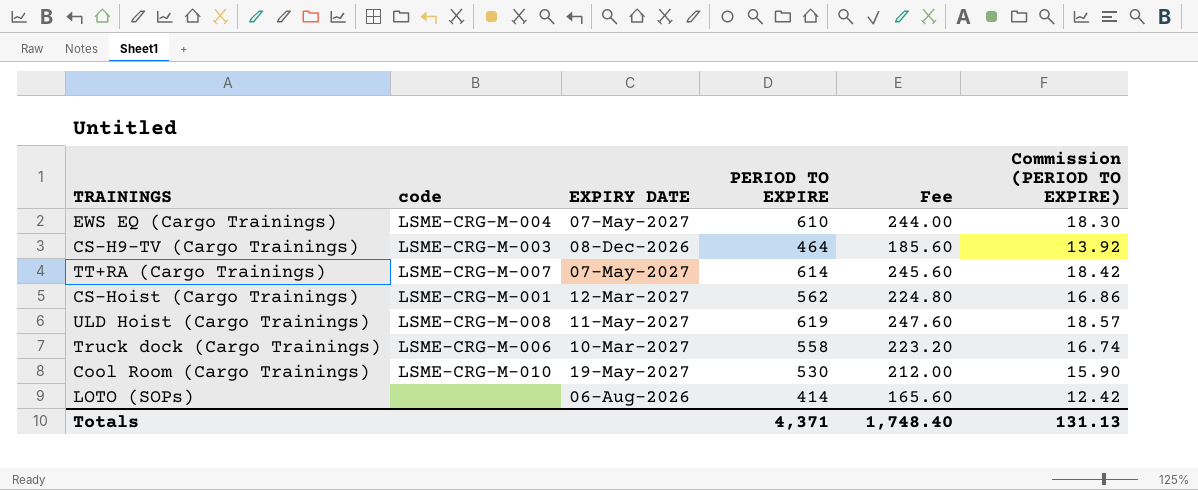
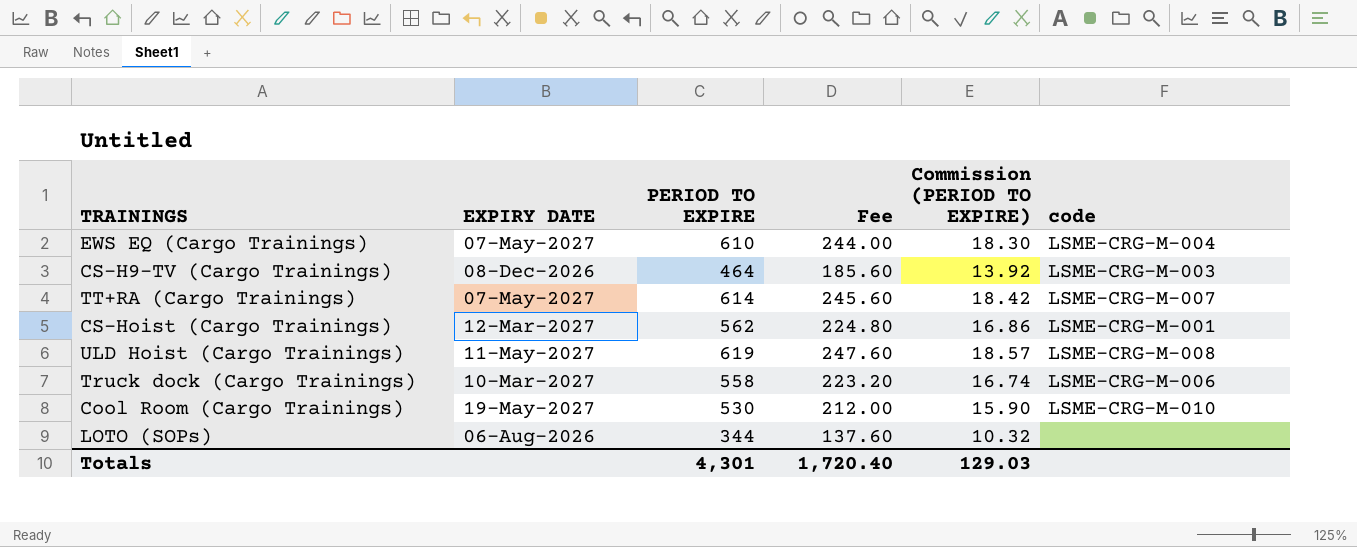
column code | position: 2 -> 6
LOTO (SOPs) | PERIOD TO EXPIRE: 414 -> 344
LOTO (SOPs) | Fee: 165.60 -> 137.60
LOTO (SOPs) | Commission (PERIOD TO EXPIRE): 12.42 -> 10.32
Totals | PERIOD TO EXPIRE: 4,371 -> 4,301
Totals | Fee: 1,748.40 -> 1,720.40
Totals | Commission (PERIOD TO EXPIRE): 131.13 -> 129.03

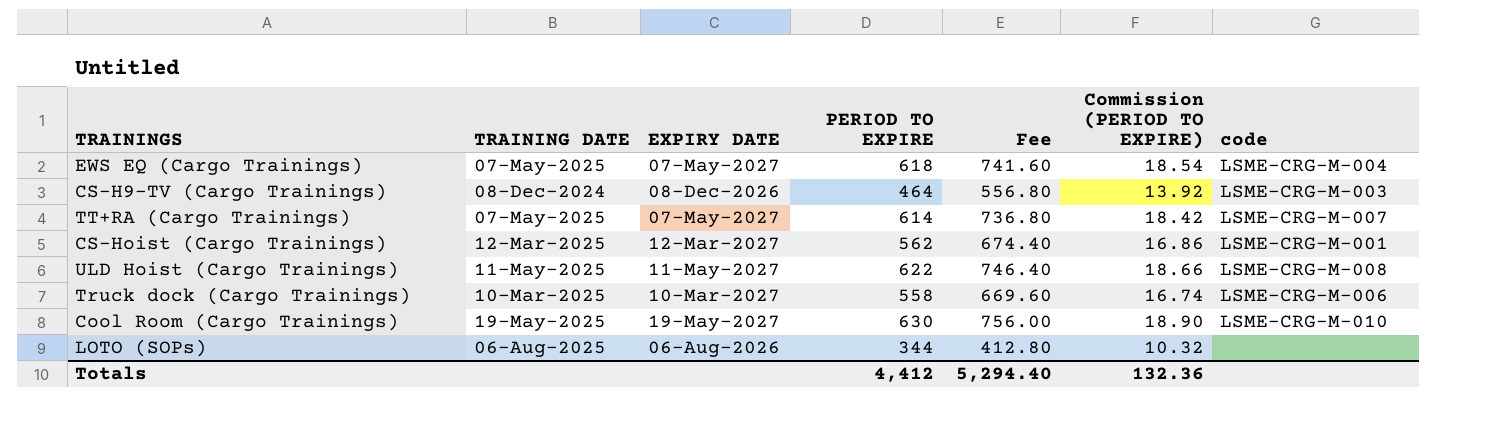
column TRAINING DATE | position: none -> 2
column Fee | formula: [PERIOD TO EXPIRE] * 0.4 -> [PERIOD TO EXPIRE] * 1.2
EWS EQ (Cargo Trainings) | PERIOD TO EXPIRE: 610 -> 618
EWS EQ (Cargo Trainings) | Commission (PERIOD TO EXPIRE): 18.30 -> 18.54
ULD Hoist (Cargo Trainings) | PERIOD TO EXPIRE: 619 -> 622
ULD Hoist (Cargo Trainings) | Commission (PERIOD TO EXPIRE): 18.57 -> 18.66
Cool Room (Cargo Trainings) | PERIOD TO EXPIRE: 530 -> 630
Cool Room (Cargo Trainings) | Commission (PERIOD TO EXPIRE): 15.90 -> 18.90
Totals | PERIOD TO EXPIRE: 4,301 -> 4,412
Totals | Fee: 1,720.40 -> 5,294.40
Totals | Commission (PERIOD TO EXPIRE): 129.03 -> 132.36

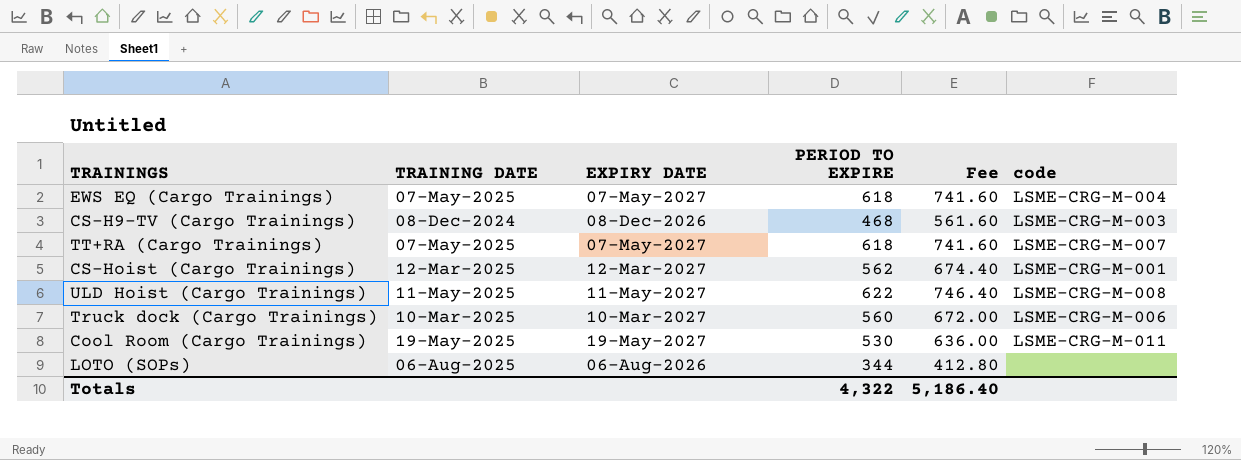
column Commission (PERIOD TO EXPIRE) | formula: [PERIOD TO EXPIRE] * 0.03 -> none
CS-H9-TV (Cargo Trainings) | PERIOD TO EXPIRE: 464 -> 468
CS-H9-TV (Cargo Trainings) | Fee: 556.80 -> 561.60
TT+RA (Cargo Trainings) | PERIOD TO EXPIRE: 614 -> 618
TT+RA (Cargo Trainings) | Fee: 736.80 -> 741.60
Truck dock (Cargo Trainings) | PERIOD TO EXPIRE: 558 -> 560
Truck dock (Cargo Trainings) | Fee: 669.60 -> 672.00
Cool Room (Cargo Trainings) | PERIOD TO EXPIRE: 630 -> 530
Cool Room (Cargo Trainings) | Fee: 756.00 -> 636.00
Cool Room (Cargo Trainings) | code: LSME-CRG-M-010 -> LSME-CRG-M-011
Totals | PERIOD TO EXPIRE: 4,412 -> 4,322
Totals | Fee: 5,294.40 -> 5,186.40

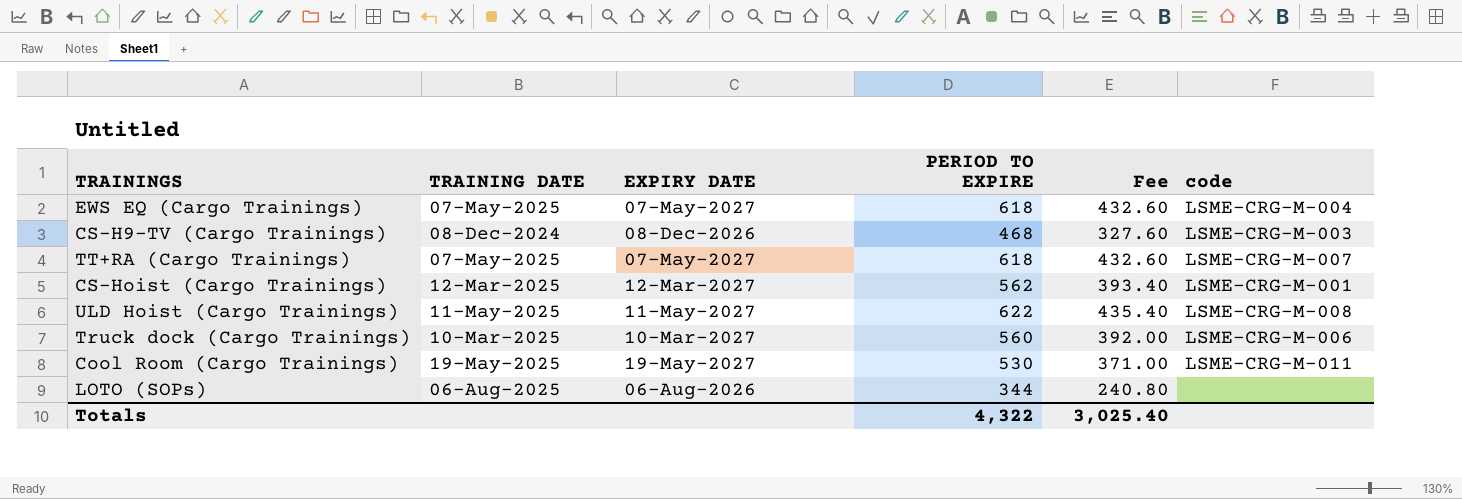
column Fee | formula: [PERIOD TO EXPIRE] * 1.2 -> [PERIOD TO EXPIRE] * 0.7
Totals | Fee: 5,186.40 -> 3,025.40

